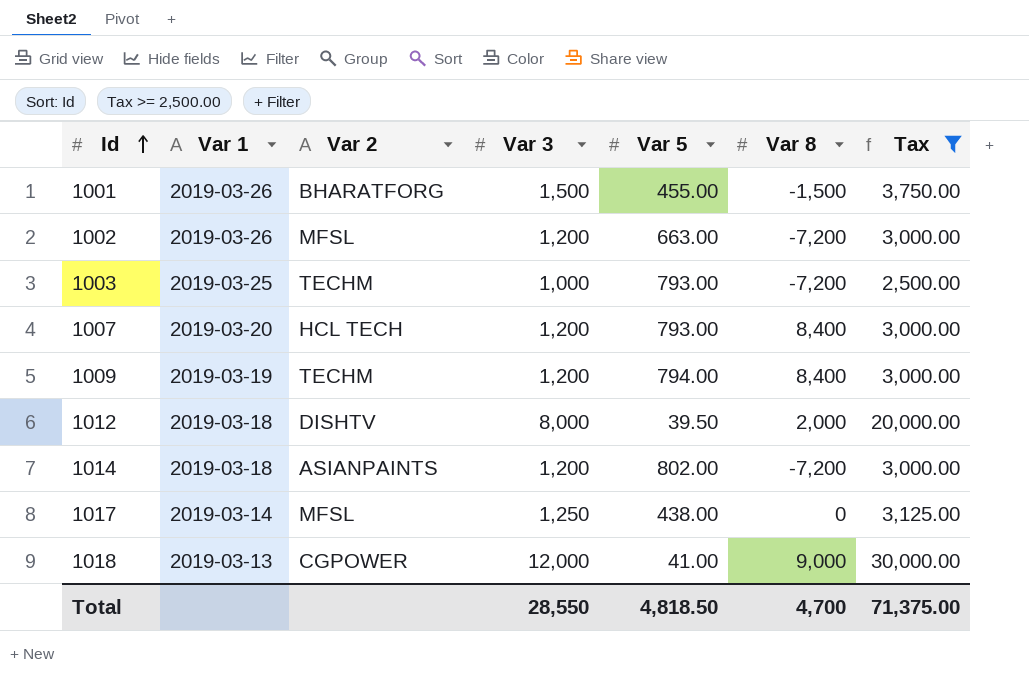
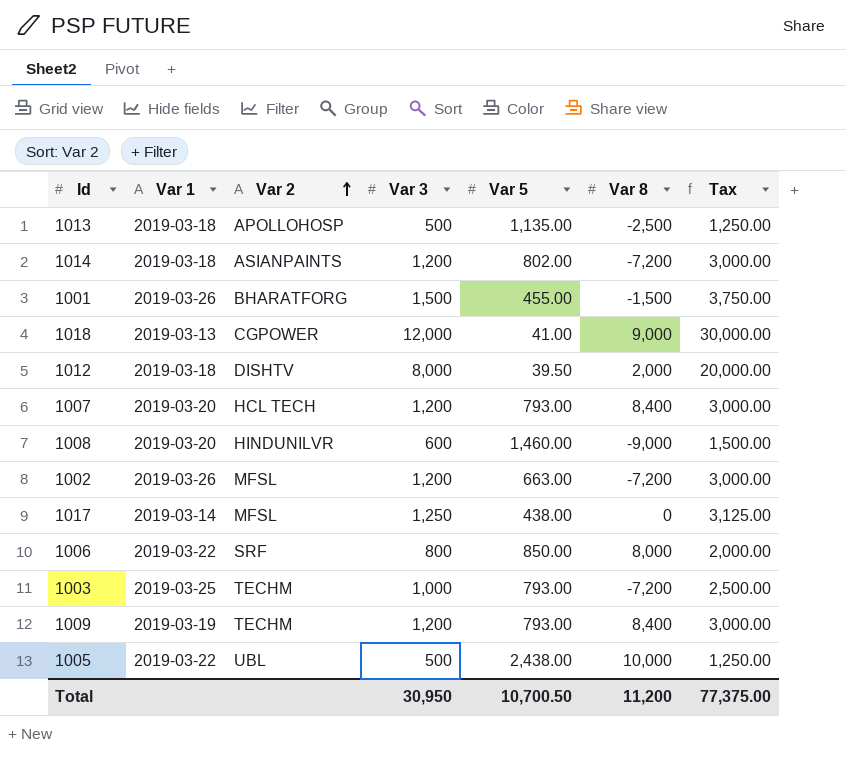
filter: Tax >= 2,500.00 -> none
row order: Id ascending -> Var 2 ascending
1009 | Var 5: 794.00 -> 793.00
Total | Var 3: 28,550 -> 30,950
Total | Var 5: 4,818.50 -> 10,700.50
Total | Var 8: 4,700 -> 11,200
Total | Tax: 71,375.00 -> 77,375.00

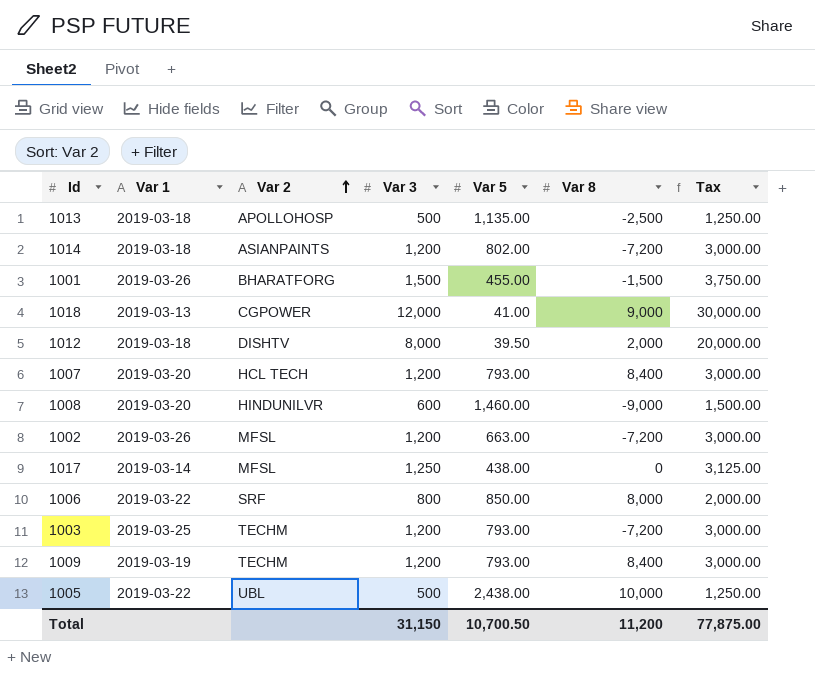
1003 | Var 3: 1,000 -> 1,200
1003 | Tax: 2,500.00 -> 3,000.00
Total | Var 3: 30,950 -> 31,150
Total | Tax: 77,375.00 -> 77,875.00

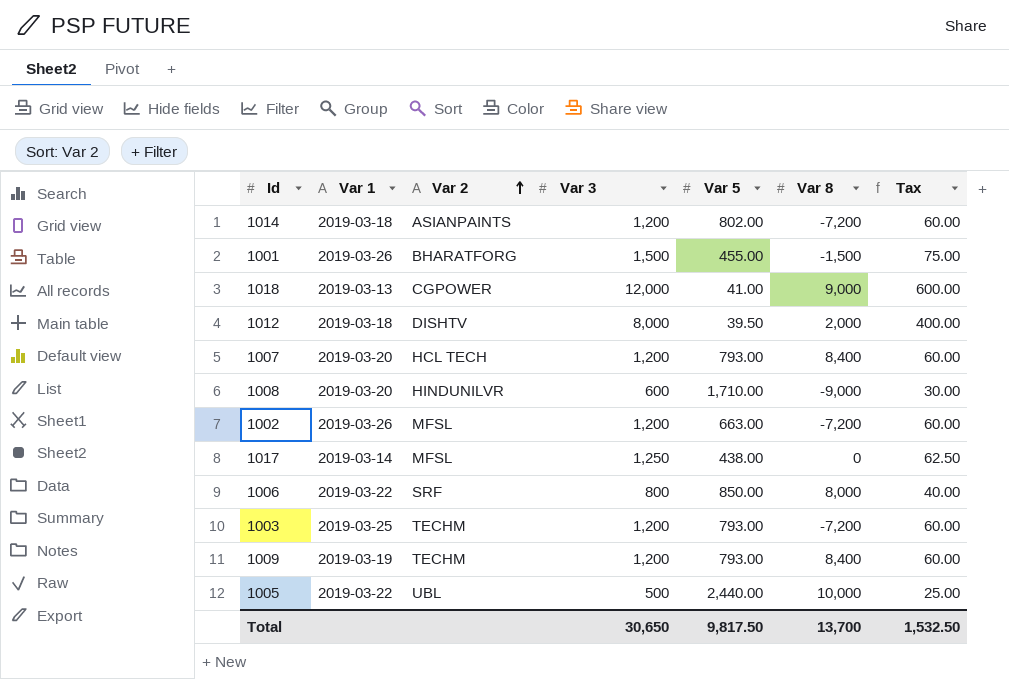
column Tax | formula: [Var 3] * 2.5 -> [Var 3] * 0.05
row 1013: 2019-03-18 | APOLLOHOSP | 500 | 1,135.00 | -2,500 | 1,250.00 -> none
1008 | Var 5: 1,460.00 -> 1,710.00
1005 | Var 5: 2,438.00 -> 2,440.00
Total | Var 3: 31,150 -> 30,650
Total | Var 5: 10,700.50 -> 9,817.50
Total | Var 8: 11,200 -> 13,700
Total | Tax: 77,875.00 -> 1,532.50

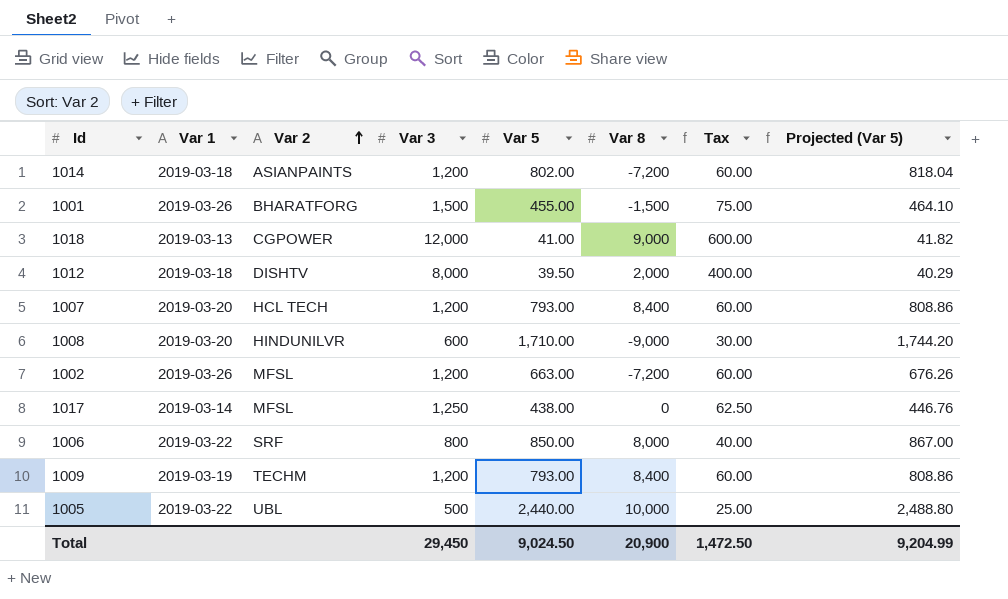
column Projected (Var 5) | formula: none -> [Var 5] * 1.02
row 1003: 2019-03-25 | TECHM | 1,200 | 793.00 | -7,200 | 60.00 -> none
Total | Var 3: 30,650 -> 29,450
Total | Var 5: 9,817.50 -> 9,024.50
Total | Var 8: 13,700 -> 20,900
Total | Tax: 1,532.50 -> 1,472.50

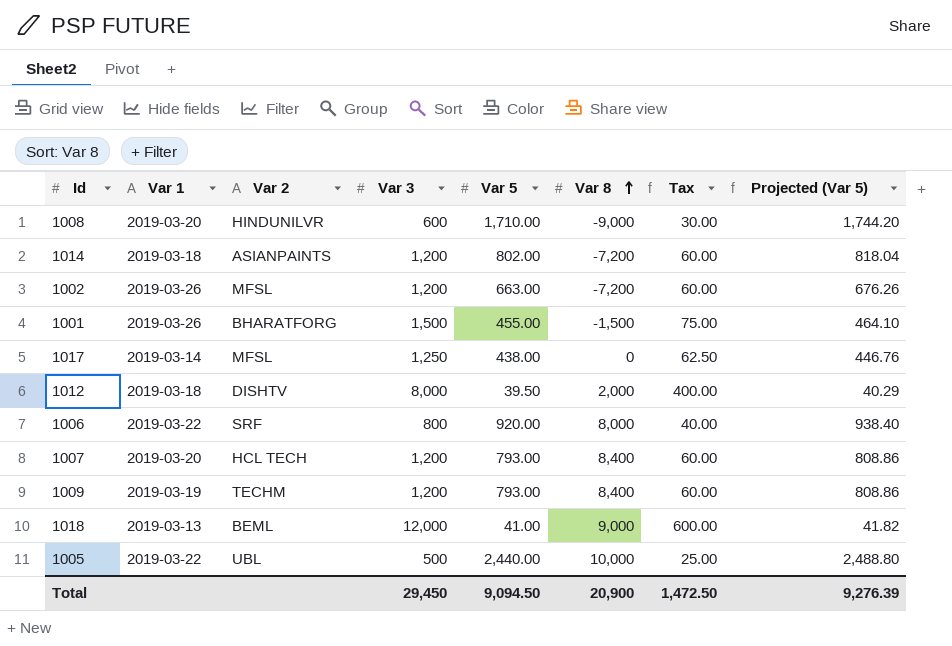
row order: Var 2 ascending -> Var 8 ascending
1006 | Var 5: 850.00 -> 920.00
1006 | Projected (Var 5): 867.00 -> 938.40
1018 | Var 2: CGPOWER -> BEML
Total | Var 5: 9,024.50 -> 9,094.50
Total | Projected (Var 5): 9,204.99 -> 9,276.39

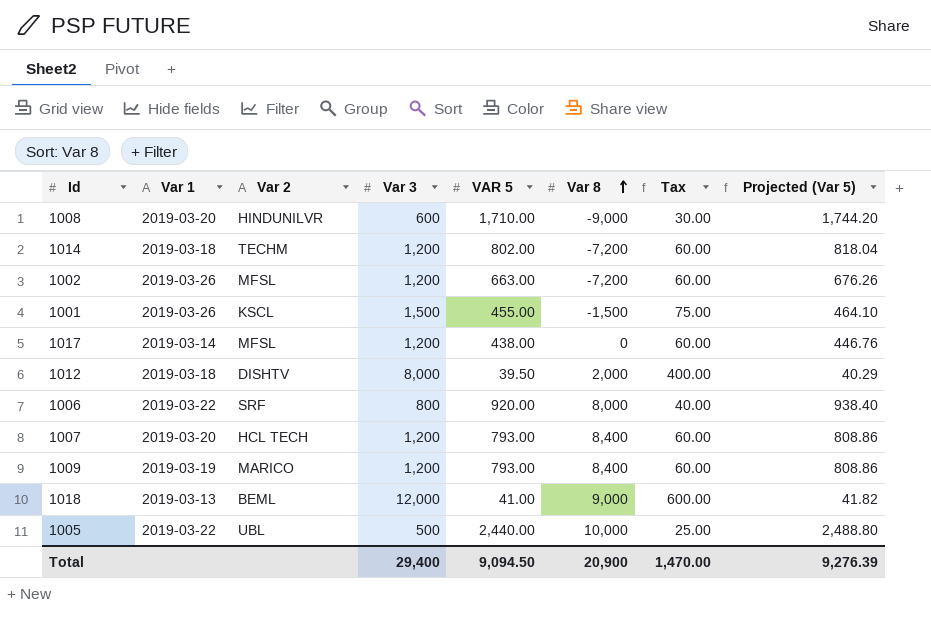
column name: Var 5 -> VAR 5
1014 | Var 2: ASIANPAINTS -> TECHM
1001 | Var 2: BHARATFORG -> KSCL
1017 | Var 3: 1,250 -> 1,200
1017 | Tax: 62.50 -> 60.00
1009 | Var 2: TECHM -> MARICO
Total | Var 3: 29,450 -> 29,400
Total | Tax: 1,472.50 -> 1,470.00

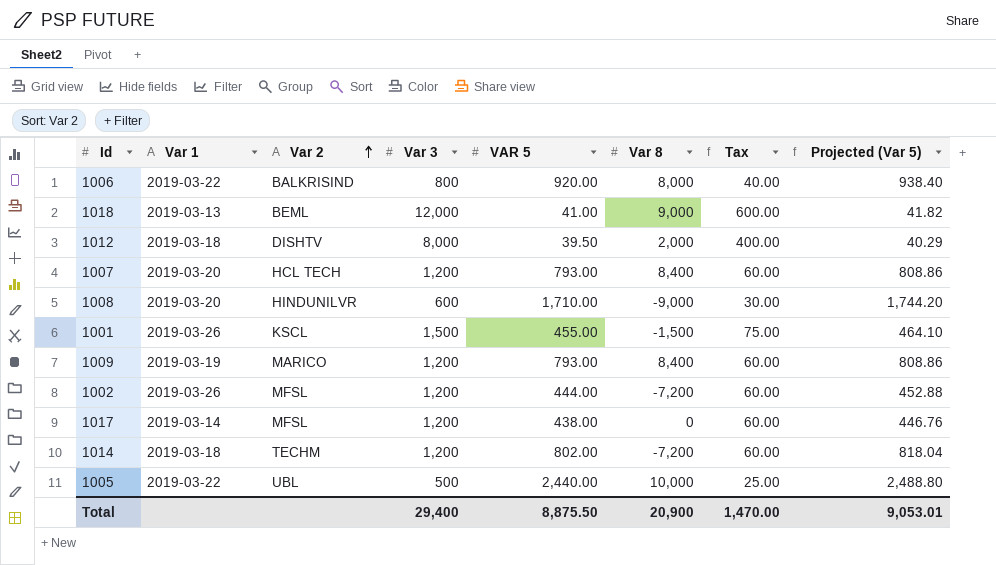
row order: Var 8 ascending -> Var 2 ascending
1006 | Var 2: SRF -> BALKRISIND
1002 | VAR 5: 663.00 -> 444.00
1002 | Projected (Var 5): 676.26 -> 452.88
Total | VAR 5: 9,094.50 -> 8,875.50
Total | Projected (Var 5): 9,276.39 -> 9,053.01

